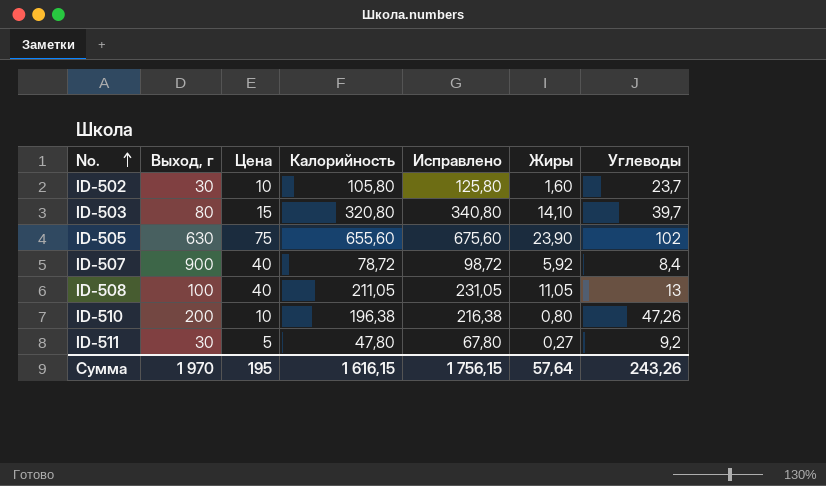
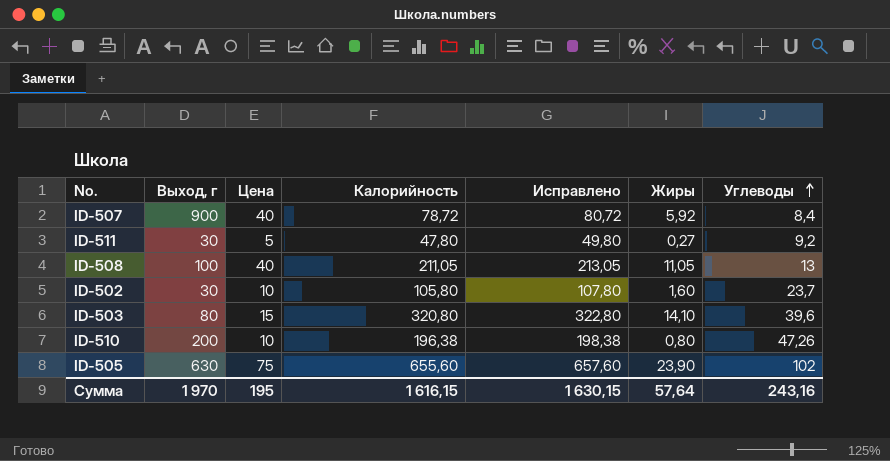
row order: No. ascending -> Углеводы ascending
column Исправлено | formula: [Калорийность] + 20 -> [Калорийность] + 2
ID-503 | Углеводы: 39,7 -> 39,6
Сумма | Исправлено: 1 756,15 -> 1 630,15
Сумма | Углеводы: 243,26 -> 243,16

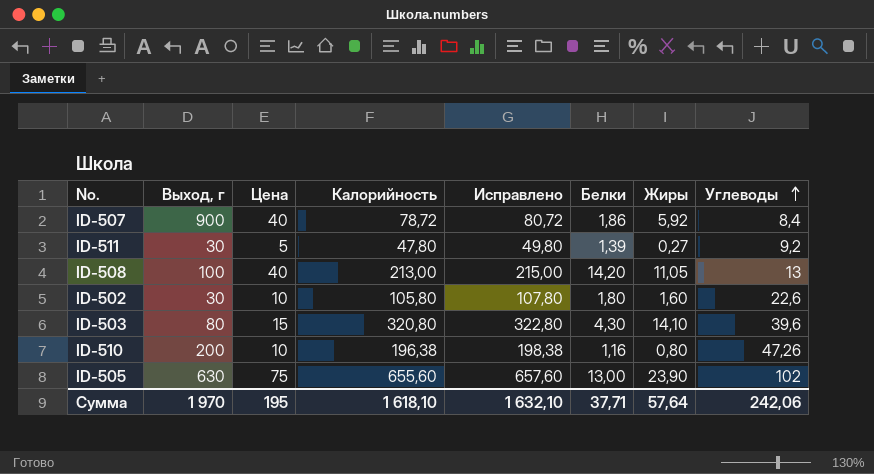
column Белки | position: none -> 6
ID-508 | Калорийность: 211,05 -> 213,00
ID-508 | Исправлено: 213,05 -> 215,00
ID-502 | Углеводы: 23,7 -> 22,6
Сумма | Калорийность: 1 616,15 -> 1 618,10
Сумма | Исправлено: 1 630,15 -> 1 632,10
Сумма | Углеводы: 243,16 -> 242,06

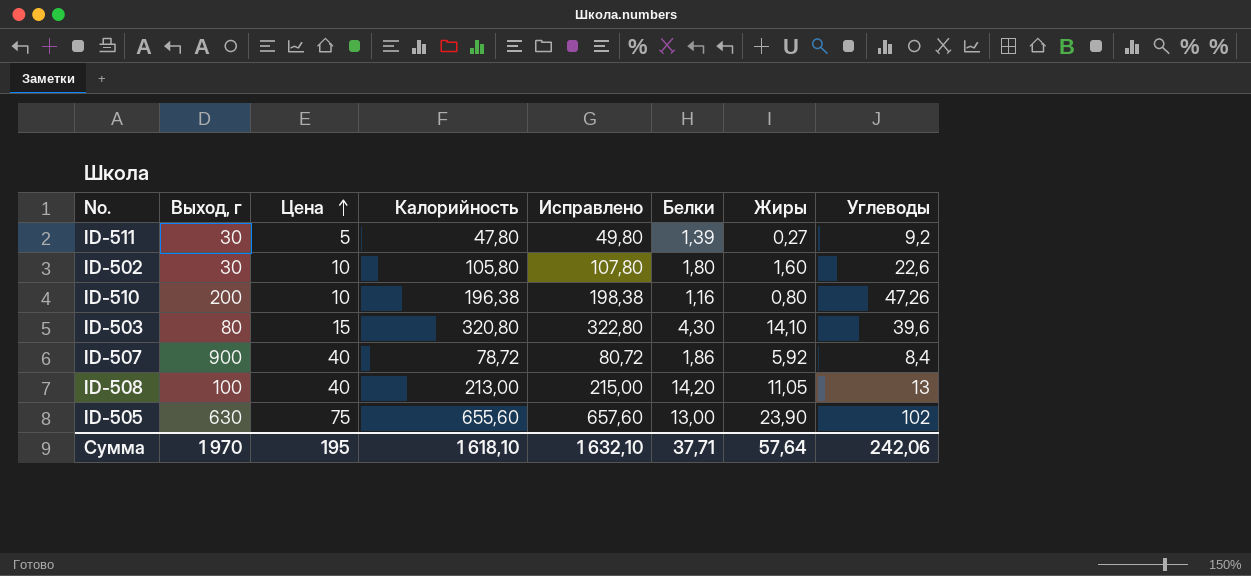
row order: Углеводы ascending -> Цена ascending

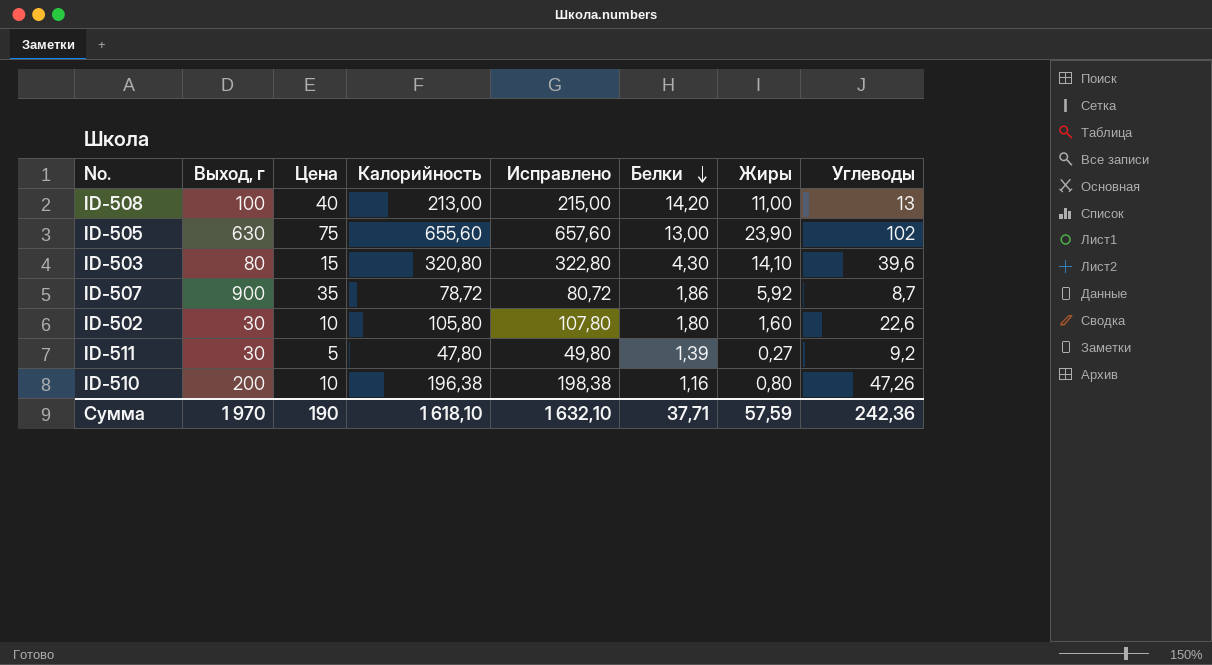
row order: Цена ascending -> Белки descending
ID-508 | Жиры: 11,05 -> 11,00
ID-507 | Цена: 40 -> 35
ID-507 | Углеводы: 8,4 -> 8,7
Сумма | Цена: 195 -> 190
Сумма | Жиры: 57,64 -> 57,59
Сумма | Углеводы: 242,06 -> 242,36

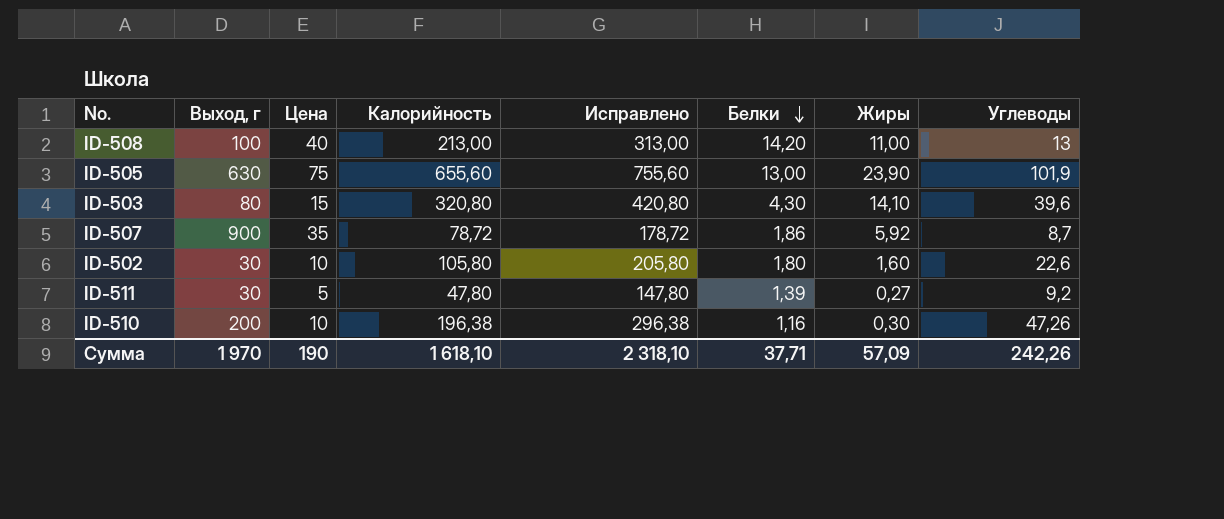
column Исправлено | formula: [Калорийность] + 2 -> [Калорийность] + 100
ID-505 | Углеводы: 102 -> 101,9
ID-510 | Жиры: 0,80 -> 0,30
Сумма | Исправлено: 1 632,10 -> 2 318,10
Сумма | Жиры: 57,59 -> 57,09
Сумма | Углеводы: 242,36 -> 242,26

